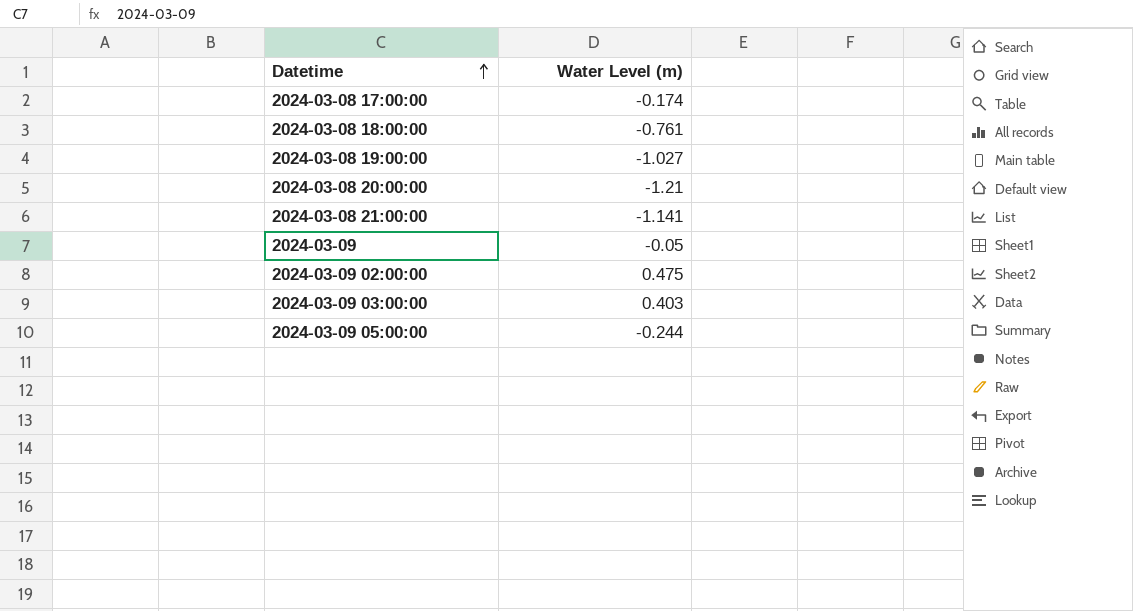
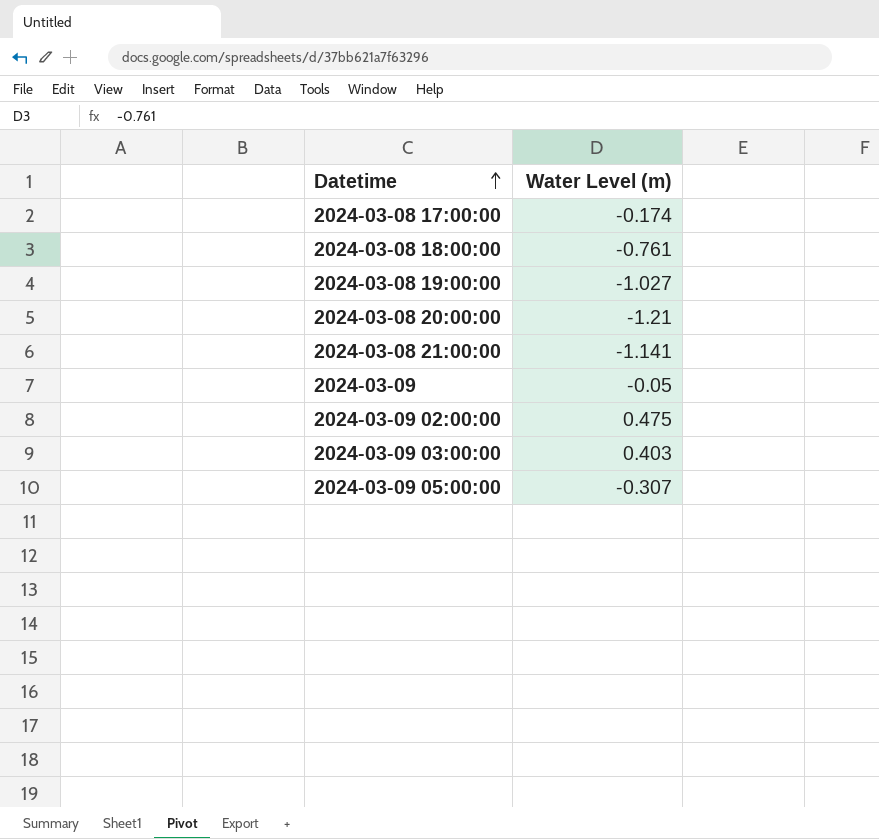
2024-03-09 05:00:00 | Water Level (m): -0.244 -> -0.307

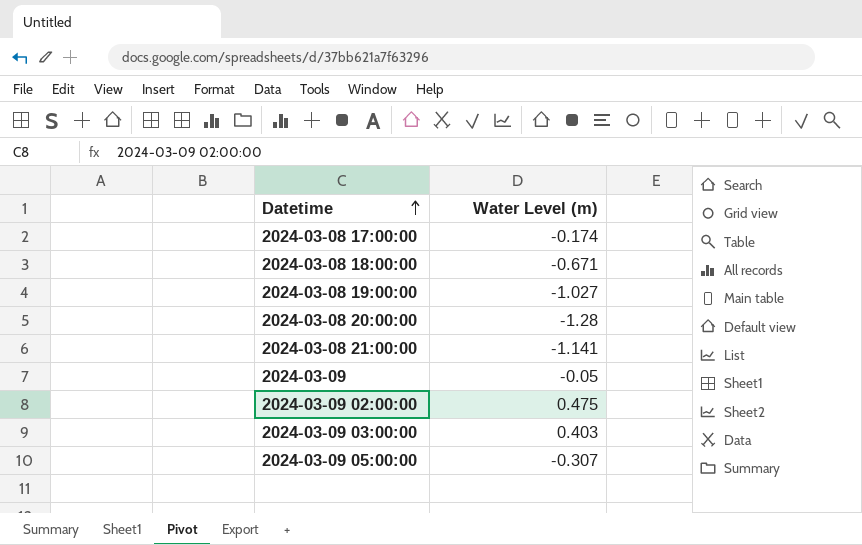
2024-03-08 18:00:00 | Water Level (m): -0.761 -> -0.671
2024-03-08 20:00:00 | Water Level (m): -1.21 -> -1.28

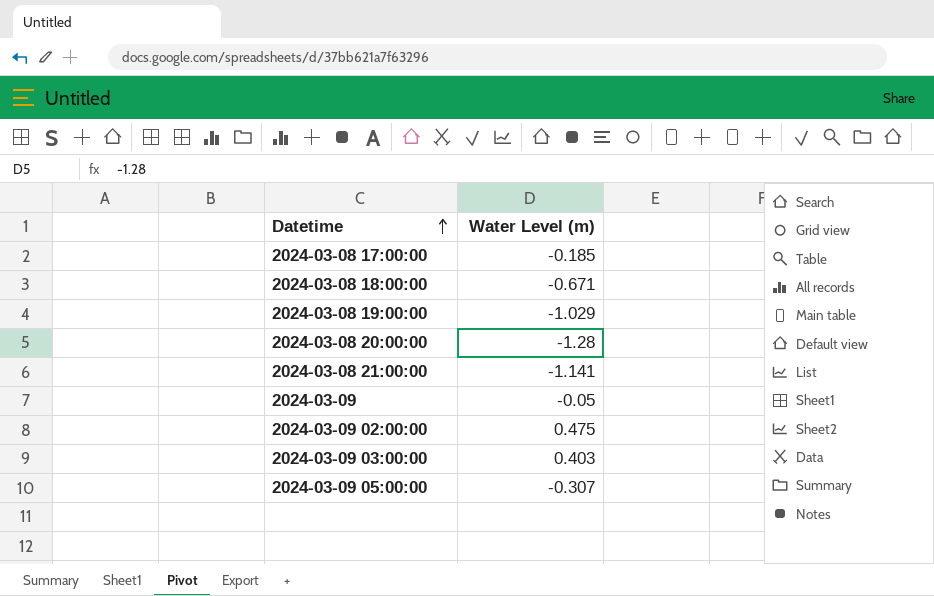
2024-03-08 17:00:00 | Water Level (m): -0.174 -> -0.185
2024-03-08 19:00:00 | Water Level (m): -1.027 -> -1.029

